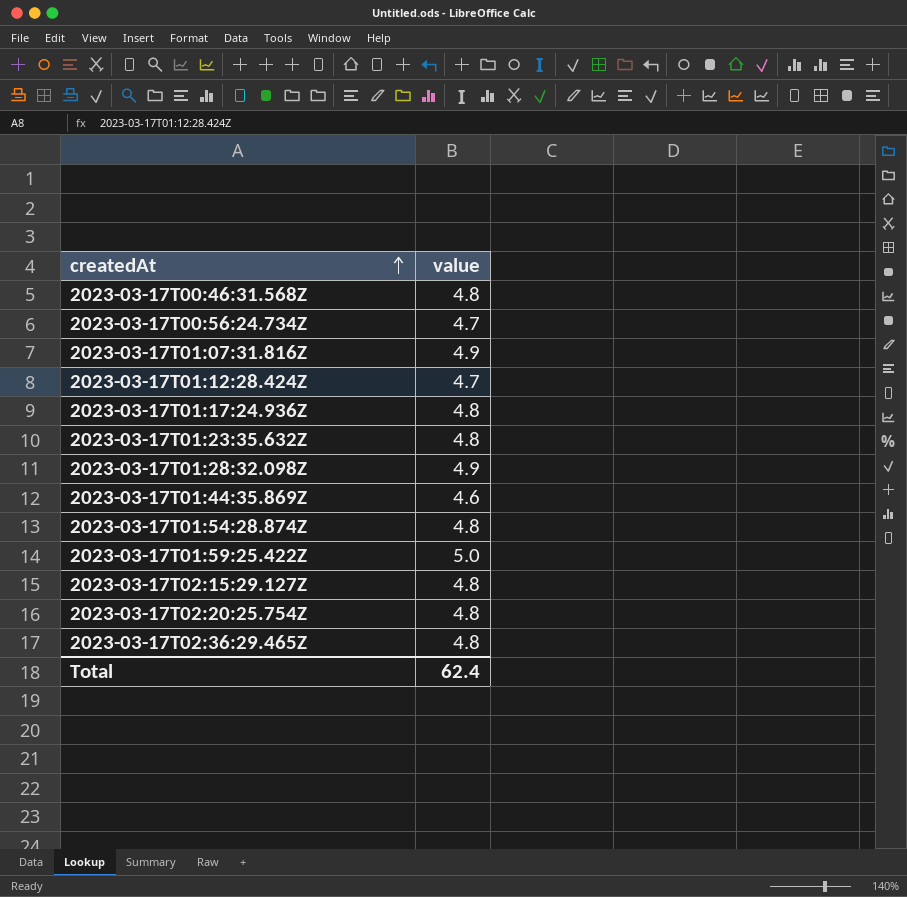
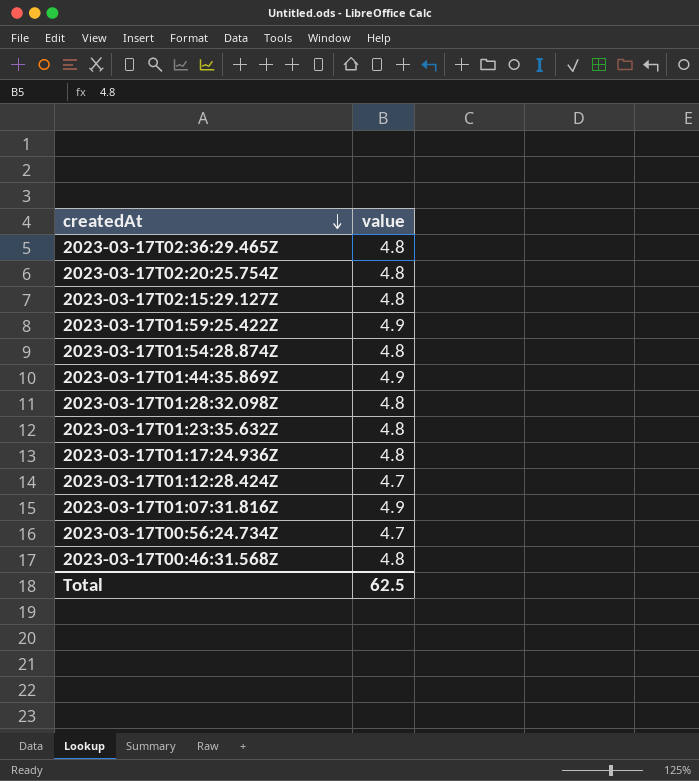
row order: createdAt ascending -> createdAt descending
2023-03-17T01:59:25.422Z | value: 5.0 -> 4.9
2023-03-17T01:44:35.869Z | value: 4.6 -> 4.9
2023-03-17T01:28:32.098Z | value: 4.9 -> 4.8
Total | value: 62.4 -> 62.5

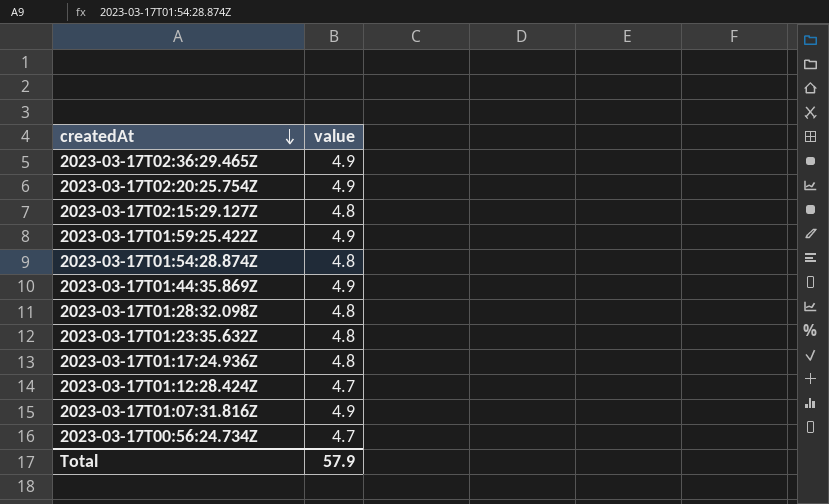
row 2023-03-17T00:46:31.568Z: 4.8 -> none
2023-03-17T02:36:29.465Z | value: 4.8 -> 4.9
2023-03-17T02:20:25.754Z | value: 4.8 -> 4.9
Total | value: 62.5 -> 57.9

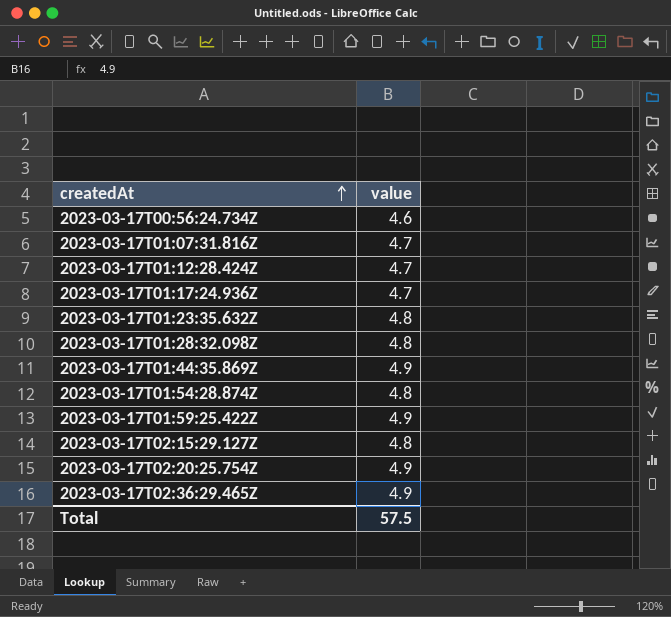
row order: createdAt descending -> createdAt ascending
2023-03-17T00:56:24.734Z | value: 4.7 -> 4.6
2023-03-17T01:07:31.816Z | value: 4.9 -> 4.7
2023-03-17T01:17:24.936Z | value: 4.8 -> 4.7
Total | value: 57.9 -> 57.5

